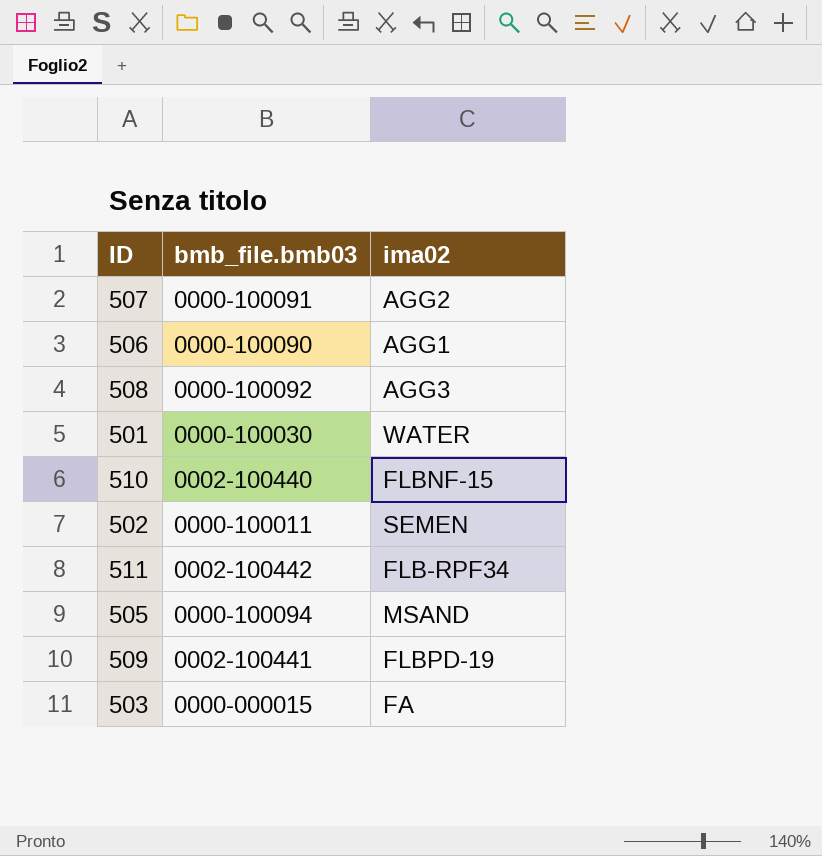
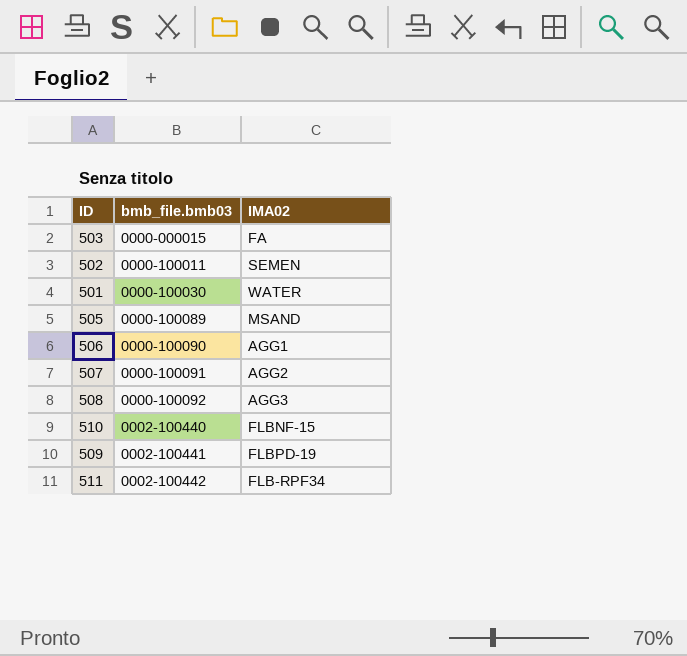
row order: none -> bmb_file.bmb03 ascending
column name: ima02 -> IMA02
505 | bmb_file.bmb03: 0000-100094 -> 0000-100089

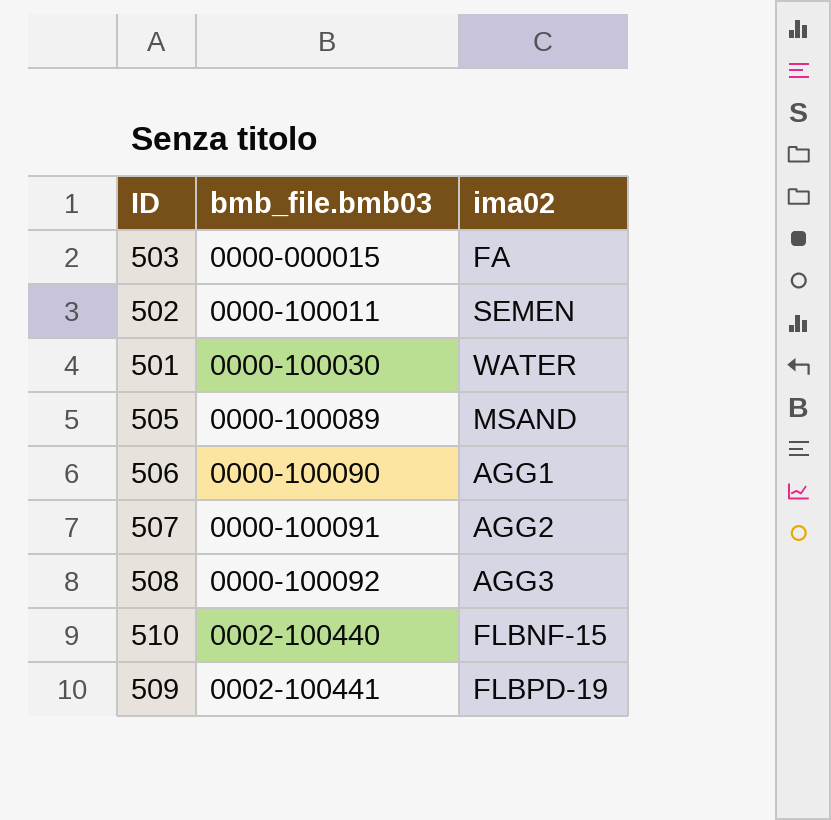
column name: IMA02 -> ima02
row 511: 0002-100442 | FLB-RPF34 -> none

